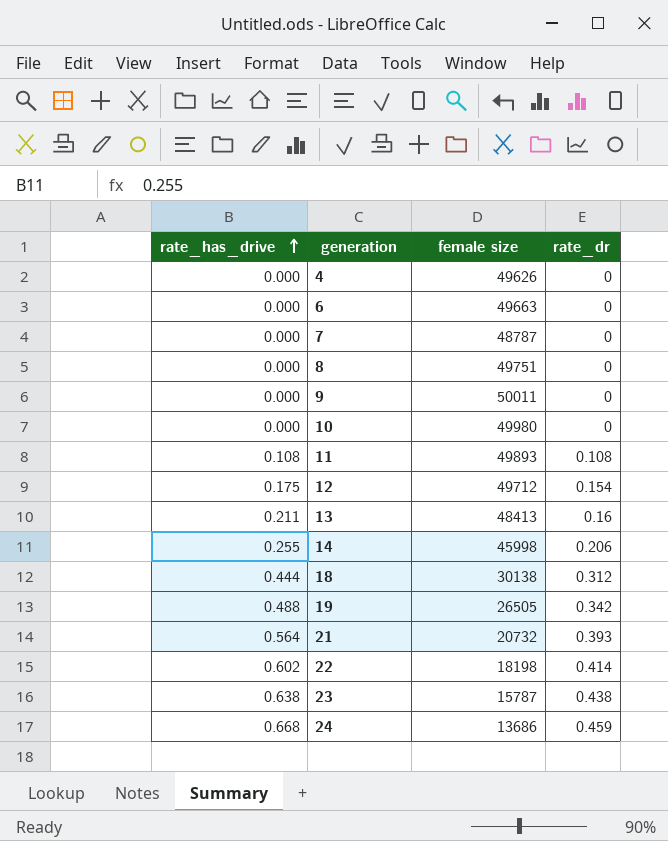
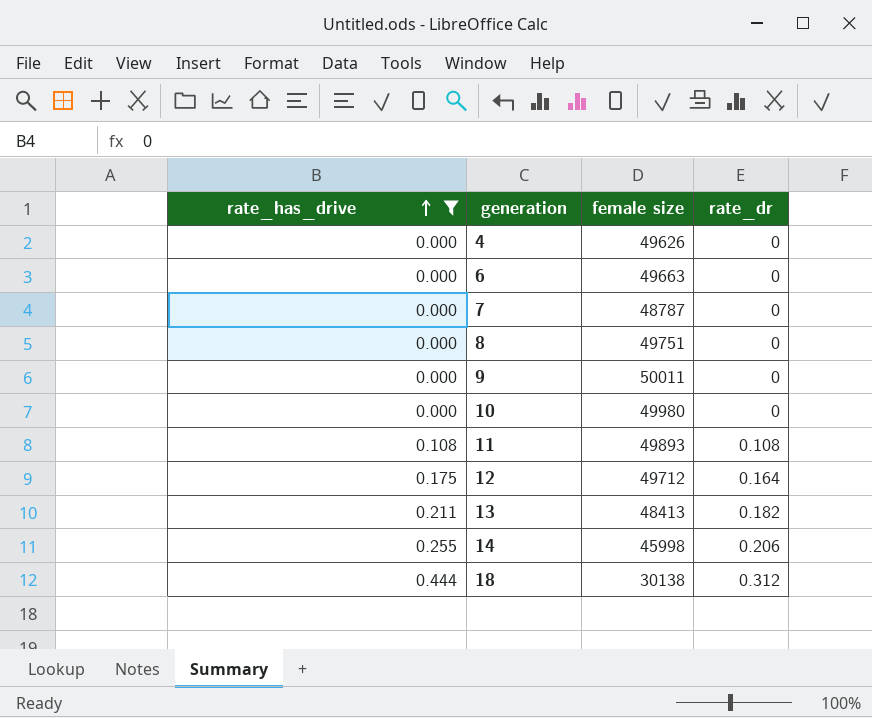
filter: none -> rate_has_drive <= 0.444
12 | rate_dr: 0.154 -> 0.164
13 | rate_dr: 0.16 -> 0.182

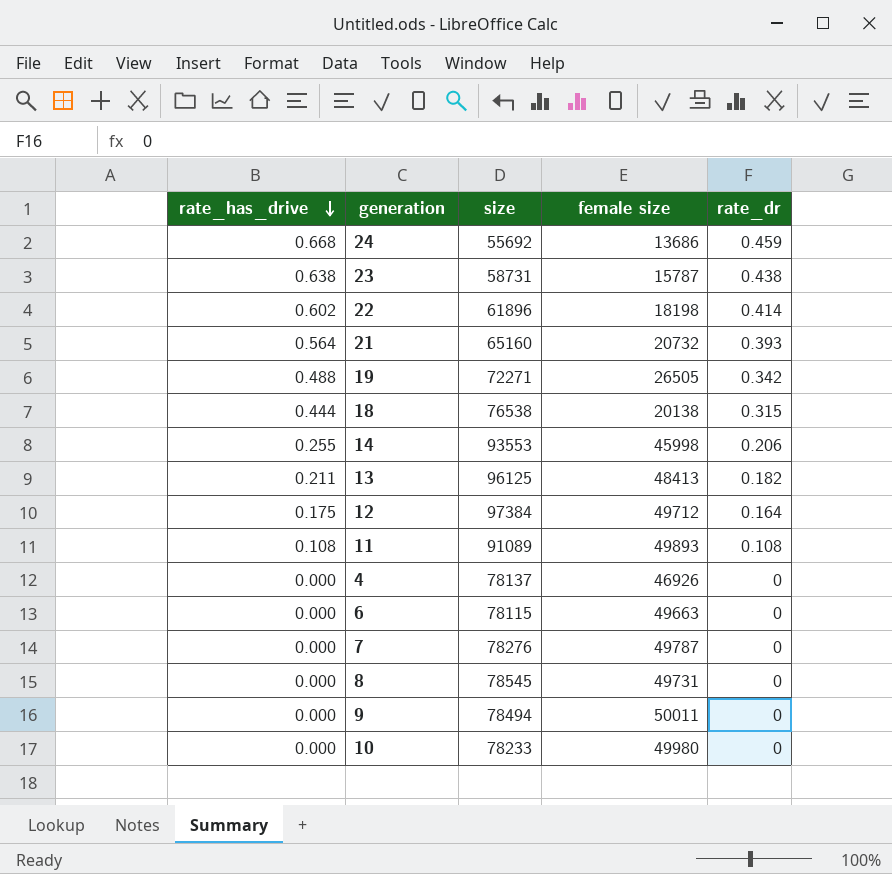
filter: rate_has_drive <= 0.444 -> none
row order: rate_has_drive ascending -> rate_has_drive descending
column size | position: none -> 3
18 | female size: 30138 -> 20138
18 | rate_dr: 0.312 -> 0.315
4 | female size: 49626 -> 46926
7 | female size: 48787 -> 49787
8 | female size: 49751 -> 49731

